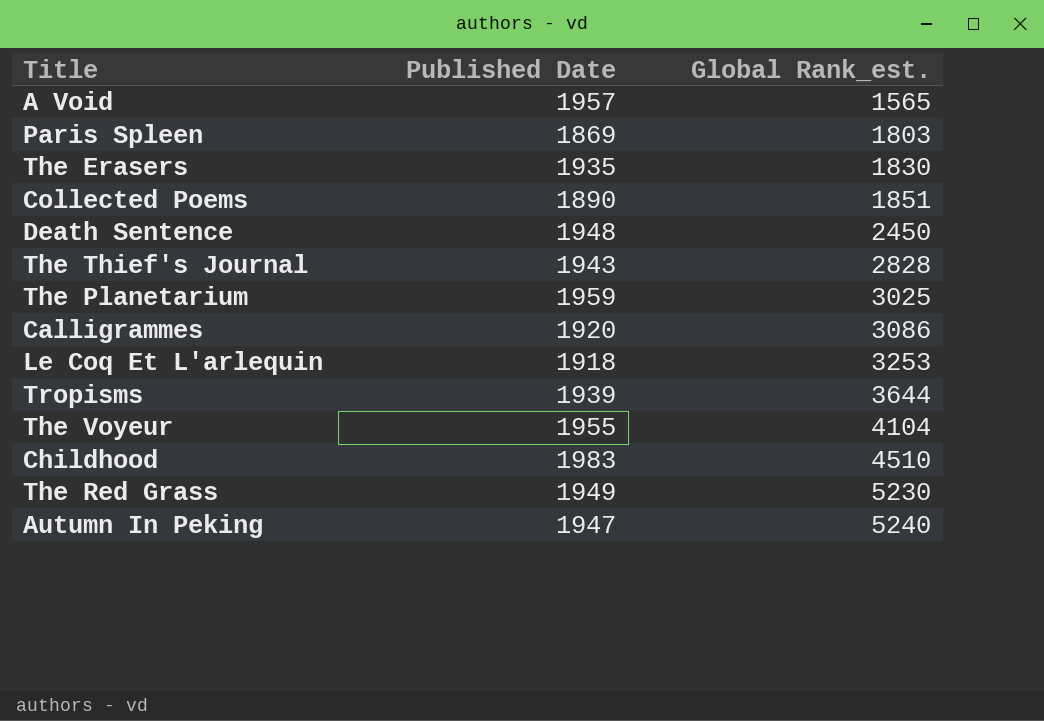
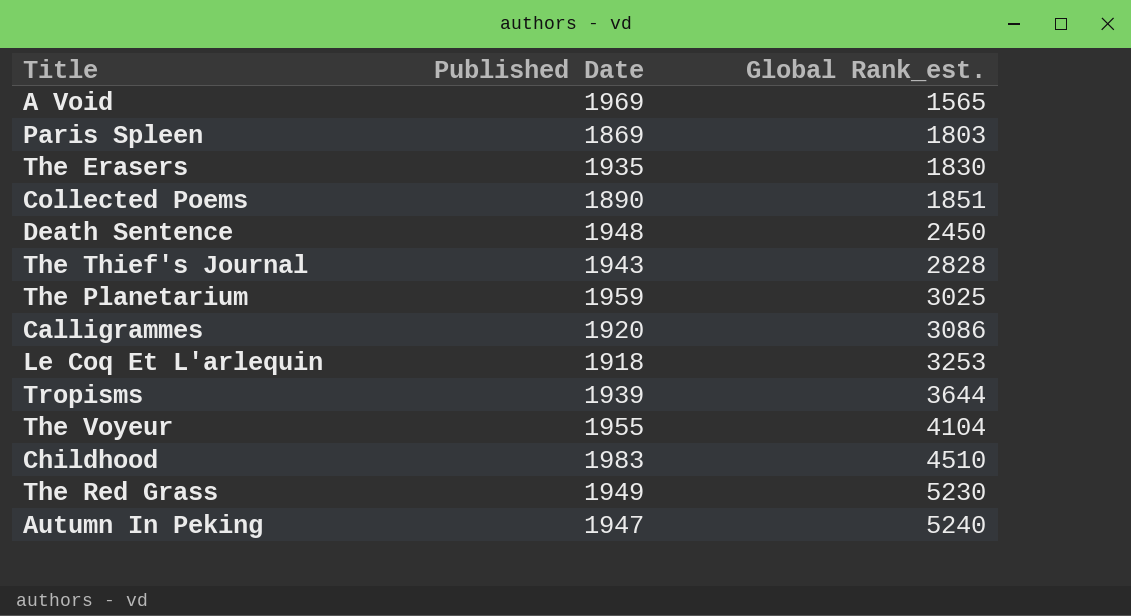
A Void | Published Date: 1957 -> 1969

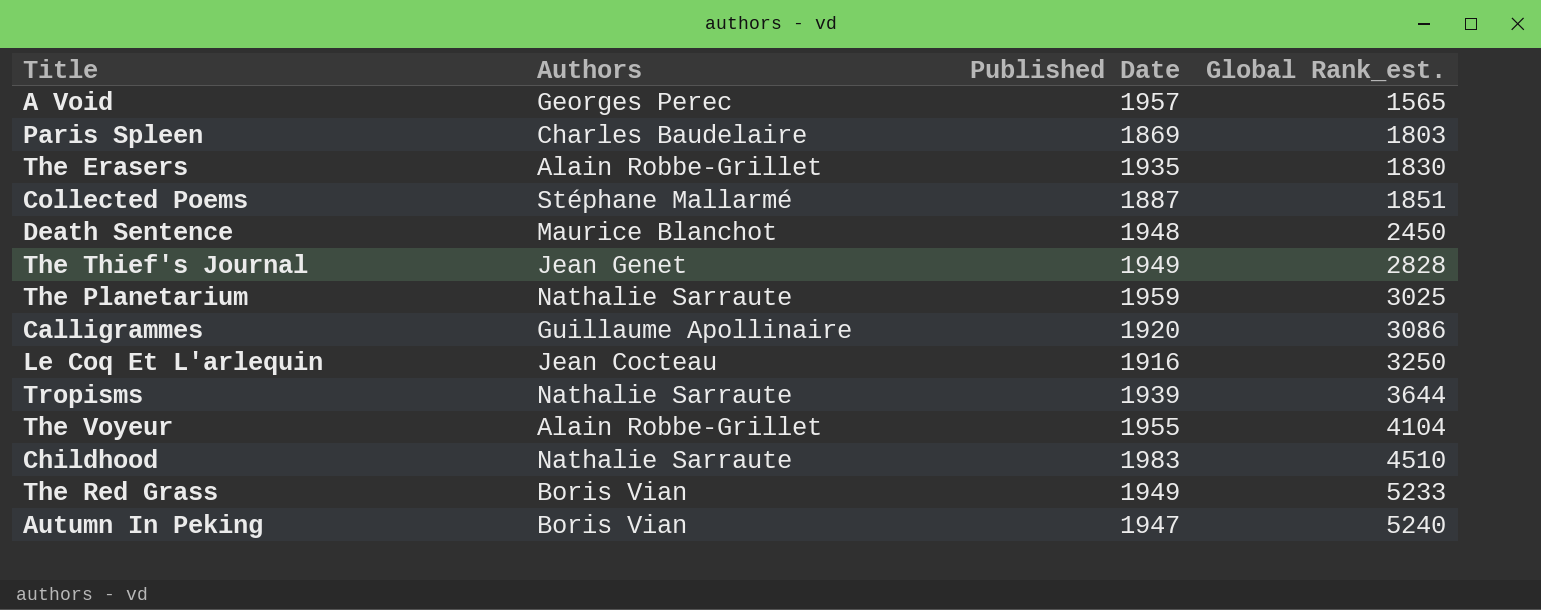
column Authors | position: none -> 2
A Void | Published Date: 1969 -> 1957
Collected Poems | Published Date: 1890 -> 1887
The Thief's Journal | Published Date: 1943 -> 1949
Le Coq Et L'arlequin | Published Date: 1918 -> 1916
Le Coq Et L'arlequin | Global Rank_est.: 3253 -> 3250
The Red Grass | Global Rank_est.: 5230 -> 5233

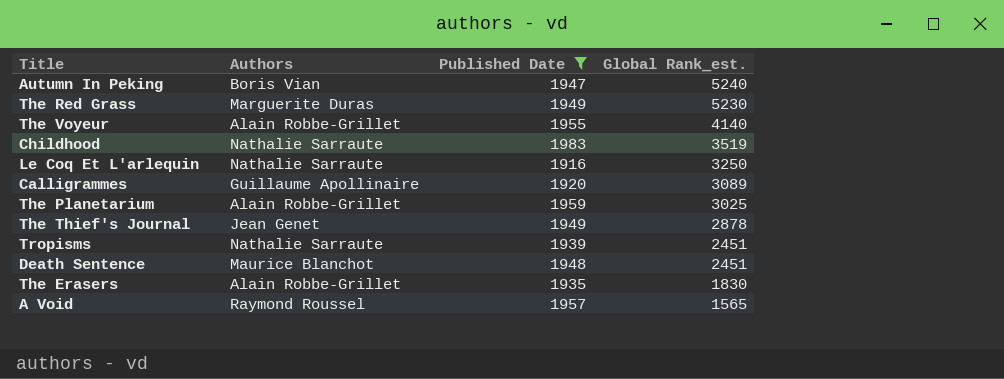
filter: none -> Published Date >= 1916
row order: Global Rank_est. ascending -> Global Rank_est. descending
The Red Grass | Authors: Boris Vian -> Marguerite Duras
The Red Grass | Global Rank_est.: 5233 -> 5230
The Voyeur | Global Rank_est.: 4104 -> 4140
Childhood | Global Rank_est.: 4510 -> 3519
Le Coq Et L'arlequin | Authors: Jean Cocteau -> Nathalie Sarraute
Calligrammes | Global Rank_est.: 3086 -> 3089
The Planetarium | Authors: Nathalie Sarraute -> Alain Robbe-Grillet
The Thief's Journal | Global Rank_est.: 2828 -> 2878
Tropisms | Global Rank_est.: 3644 -> 2451
Death Sentence | Global Rank_est.: 2450 -> 2451
A Void | Authors: Georges Perec -> Raymond Roussel

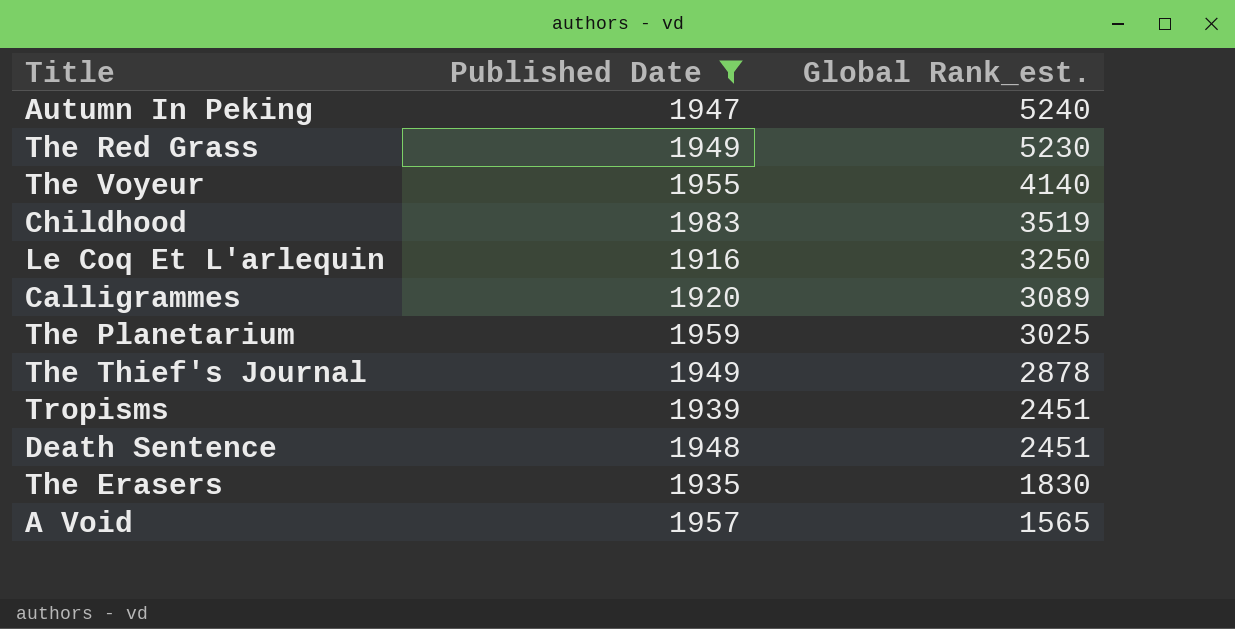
column Authors | position: 2 -> none

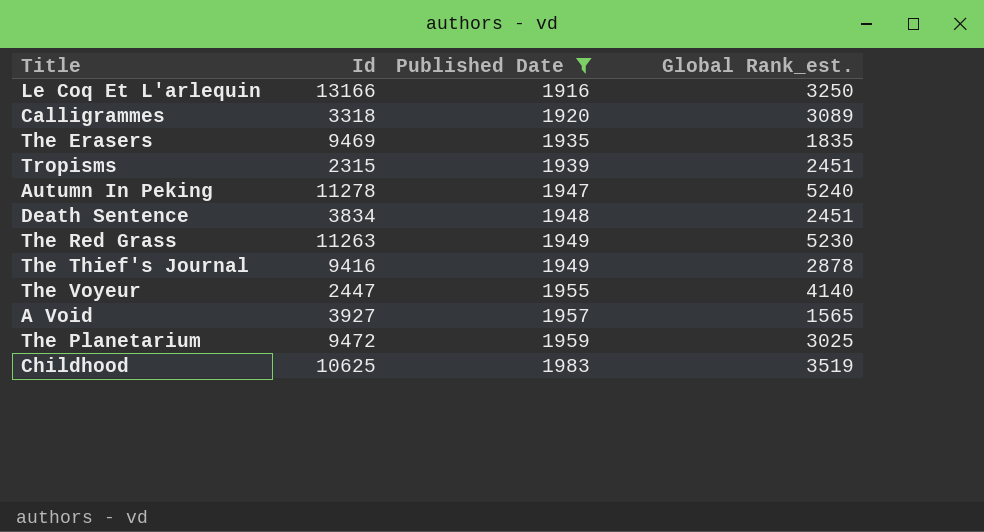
row order: Global Rank_est. descending -> Published Date ascending
column Id | position: none -> 2
The Erasers | Global Rank_est.: 1830 -> 1835

